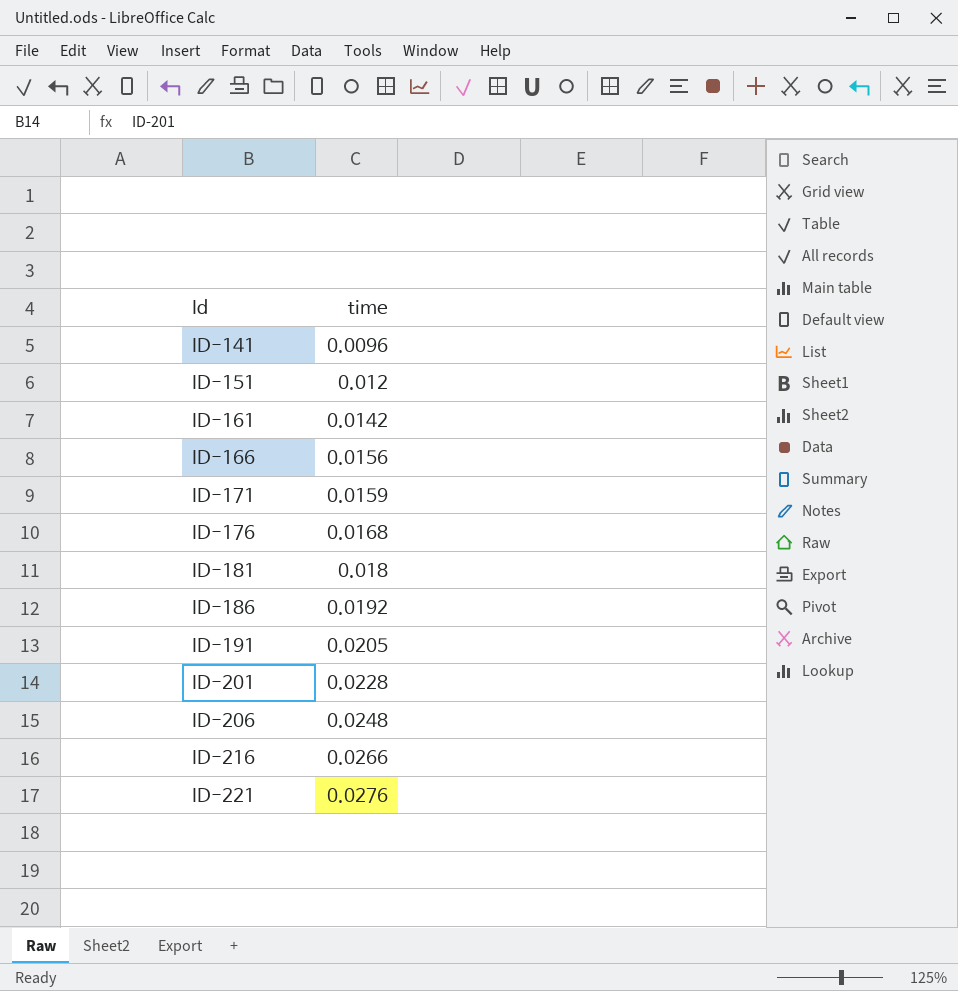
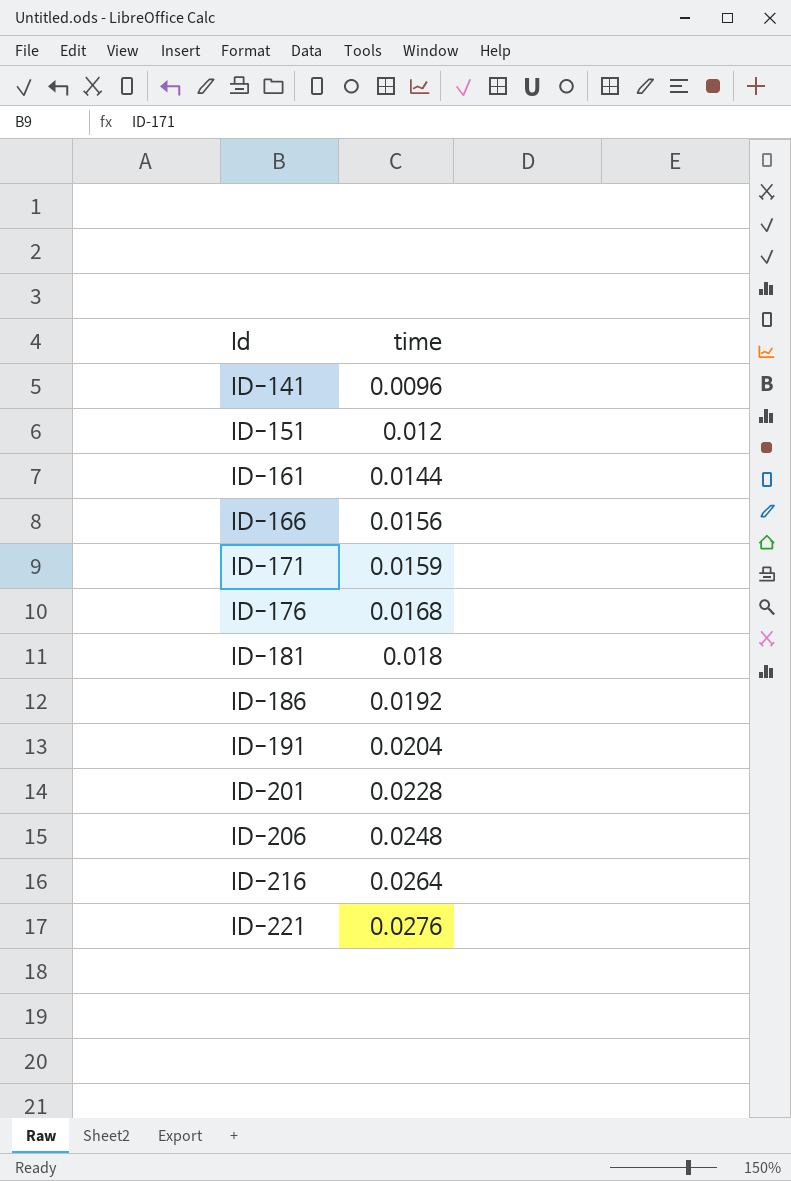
ID-161 | time: 0.0142 -> 0.0144
ID-191 | time: 0.0205 -> 0.0204
ID-216 | time: 0.0266 -> 0.0264

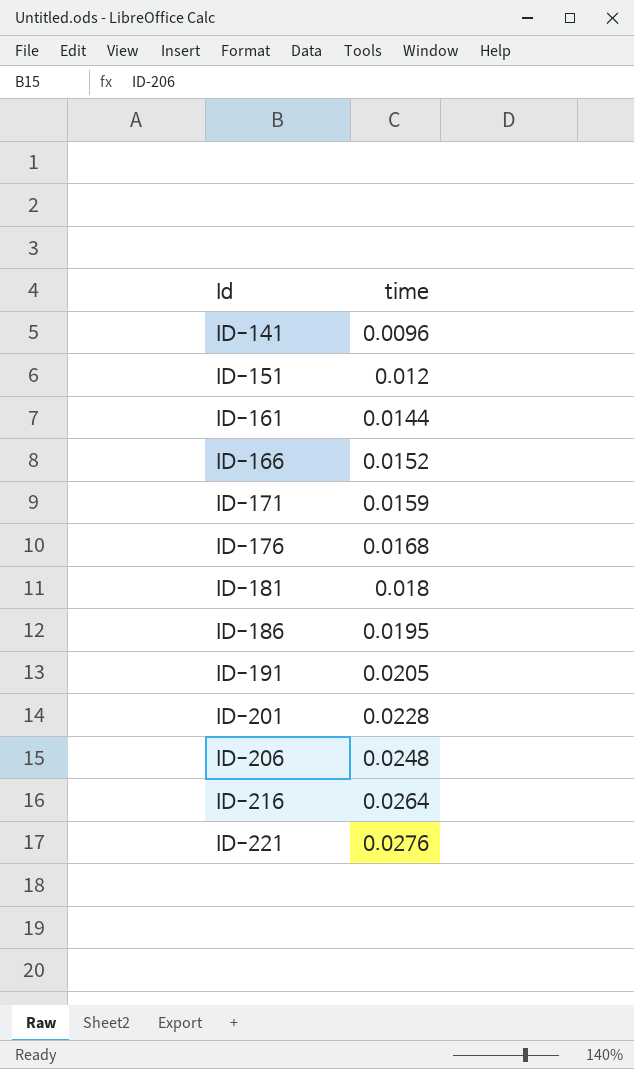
ID-166 | time: 0.0156 -> 0.0152
ID-186 | time: 0.0192 -> 0.0195
ID-191 | time: 0.0204 -> 0.0205

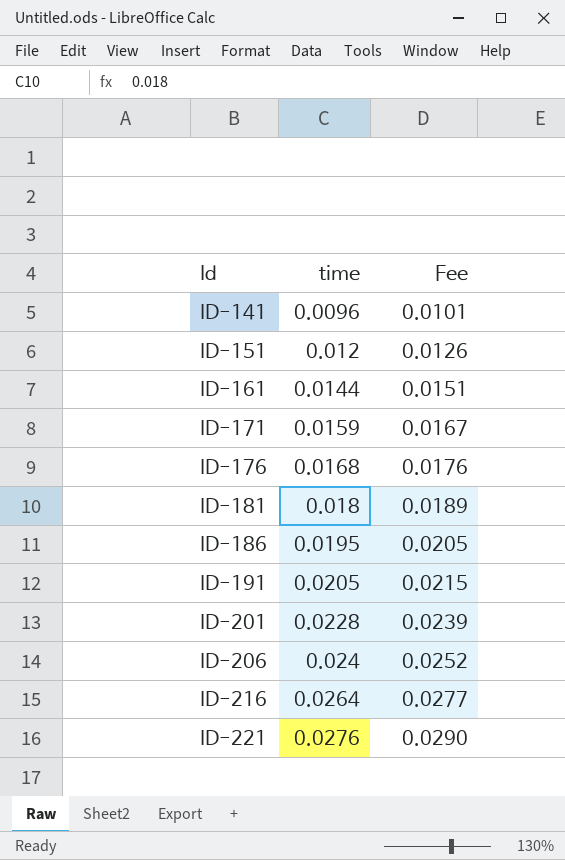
column Fee | formula: none -> [time] * 1.05
row ID-166: 0.0152 -> none
ID-206 | time: 0.0248 -> 0.024

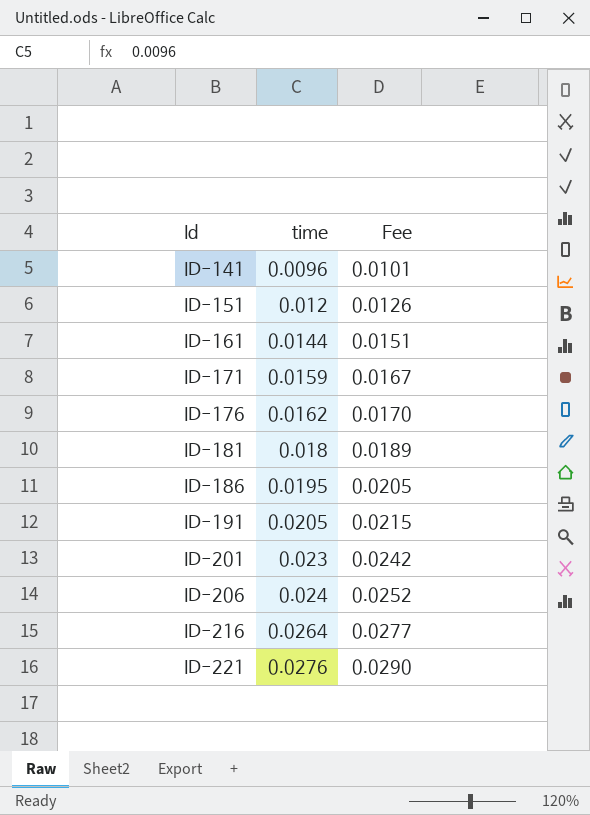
ID-176 | time: 0.0168 -> 0.0162
ID-176 | Fee: 0.0176 -> 0.0170
ID-201 | time: 0.0228 -> 0.023
ID-201 | Fee: 0.0239 -> 0.0242

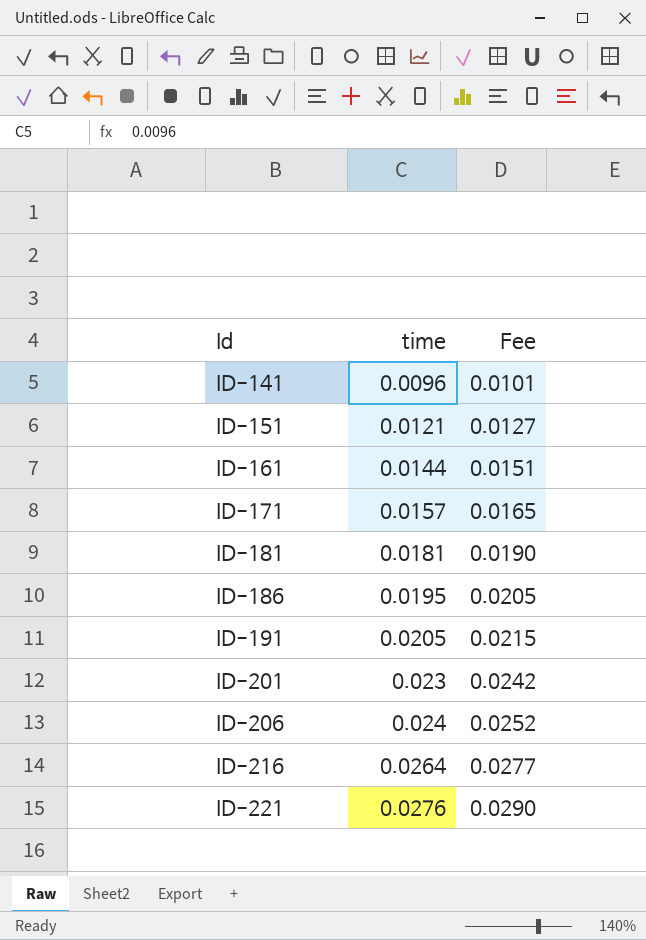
row ID-176: 0.0162 | 0.0170 -> none
ID-151 | time: 0.012 -> 0.0121
ID-151 | Fee: 0.0126 -> 0.0127
ID-171 | time: 0.0159 -> 0.0157
ID-171 | Fee: 0.0167 -> 0.0165
ID-181 | time: 0.018 -> 0.0181
ID-181 | Fee: 0.0189 -> 0.0190

